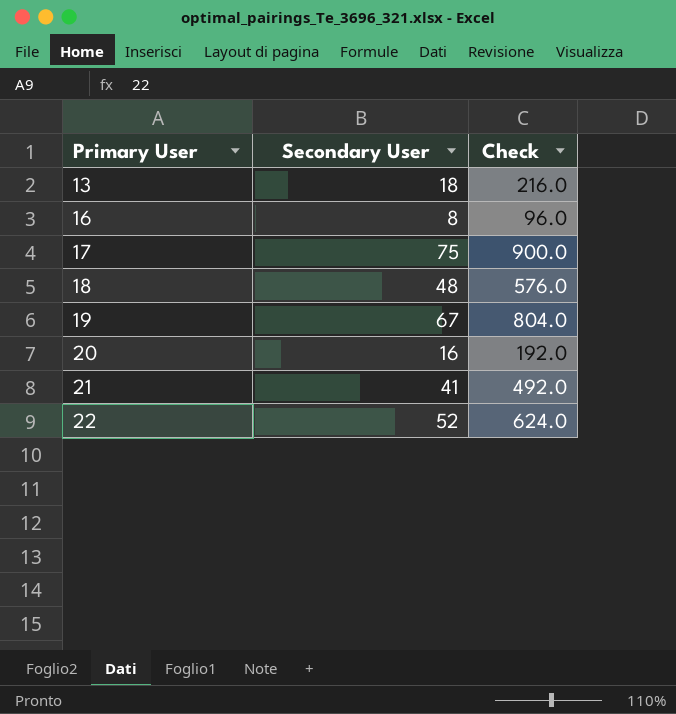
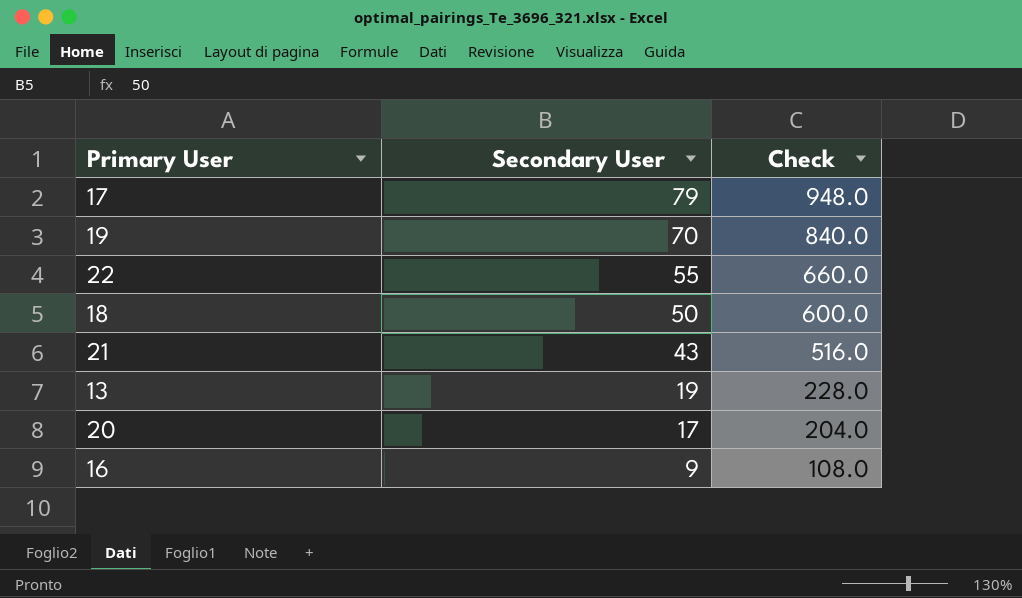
row order: Primary User ascending -> Secondary User descending
17 | Secondary User: 75 -> 79
17 | Check: 900.0 -> 948.0
19 | Secondary User: 67 -> 70
19 | Check: 804.0 -> 840.0
22 | Secondary User: 52 -> 55
22 | Check: 624.0 -> 660.0
18 | Secondary User: 48 -> 50
18 | Check: 576.0 -> 600.0
21 | Secondary User: 41 -> 43
21 | Check: 492.0 -> 516.0
13 | Secondary User: 18 -> 19
13 | Check: 216.0 -> 228.0
20 | Secondary User: 16 -> 17
20 | Check: 192.0 -> 204.0
16 | Secondary User: 8 -> 9
16 | Check: 96.0 -> 108.0

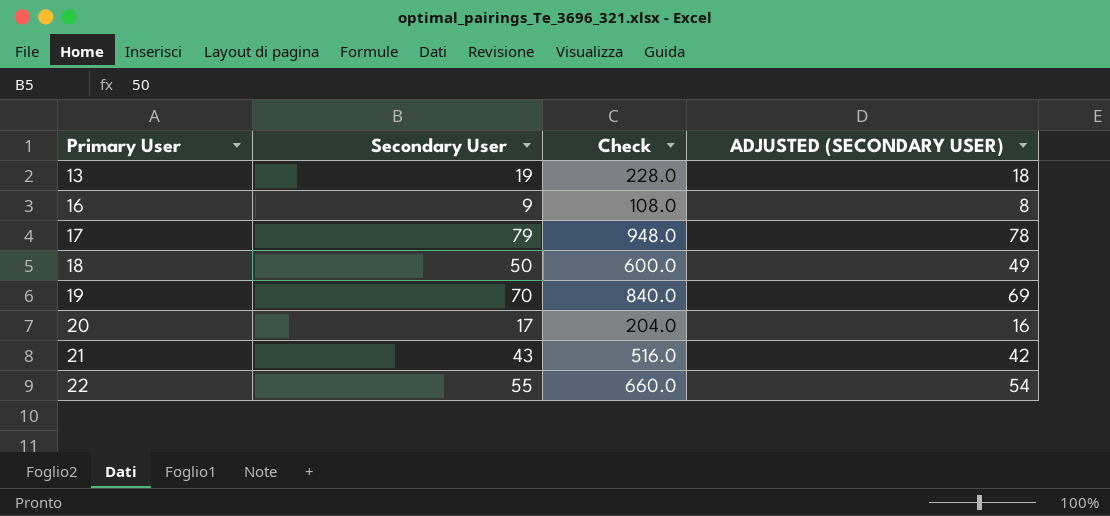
row order: Secondary User descending -> Primary User ascending
column ADJUSTED (SECONDARY USER) | formula: none -> [Secondary User] - 1

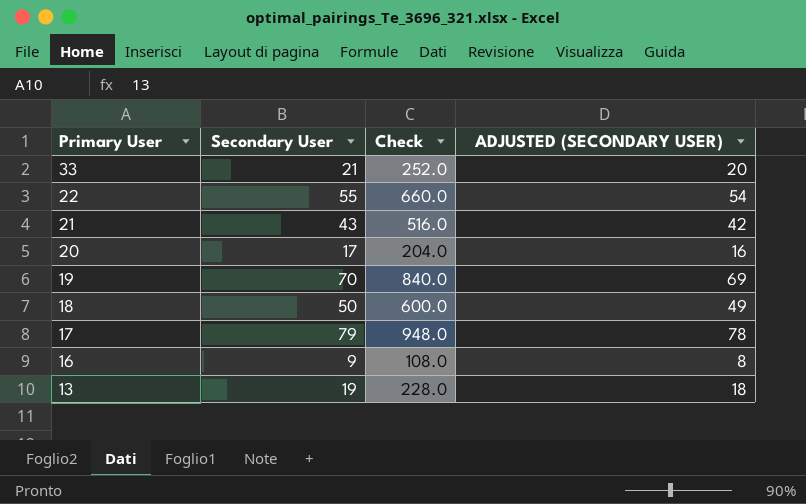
row order: Primary User ascending -> Primary User descending
row 33: none -> 21 | 252.0 | 20

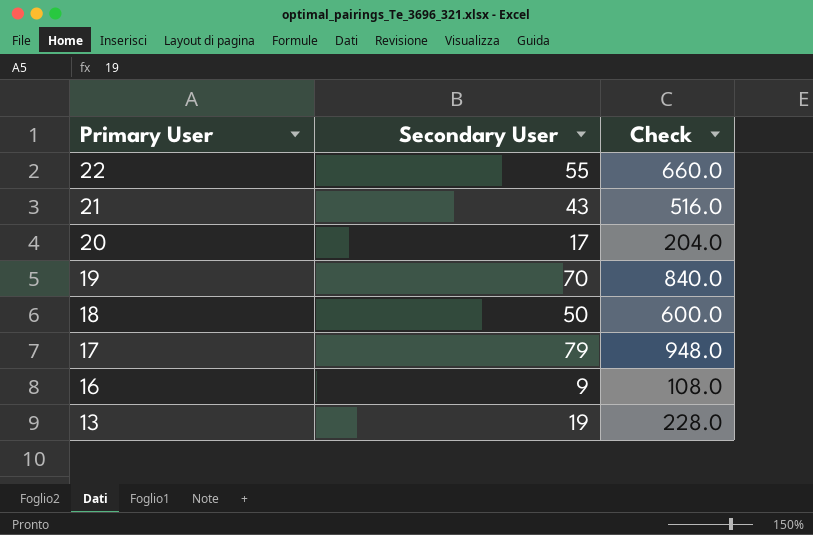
column ADJUSTED (SECONDARY USER) | formula: [Secondary User] - 1 -> none
row 33: 21 | 252.0 | 20 -> none

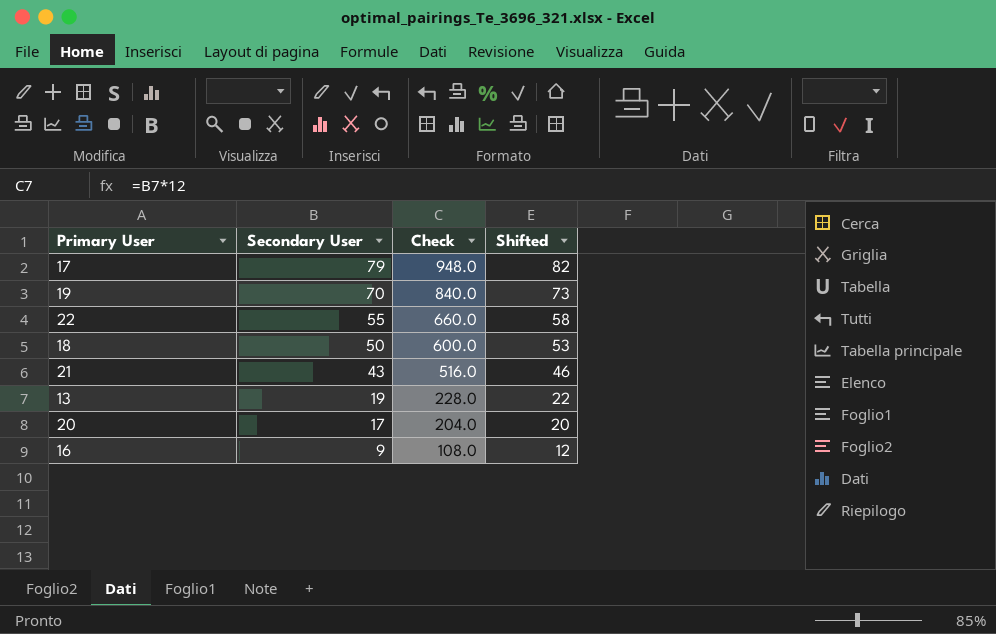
row order: Primary User descending -> Secondary User descending
column Shifted | formula: none -> [Secondary User] + 3

